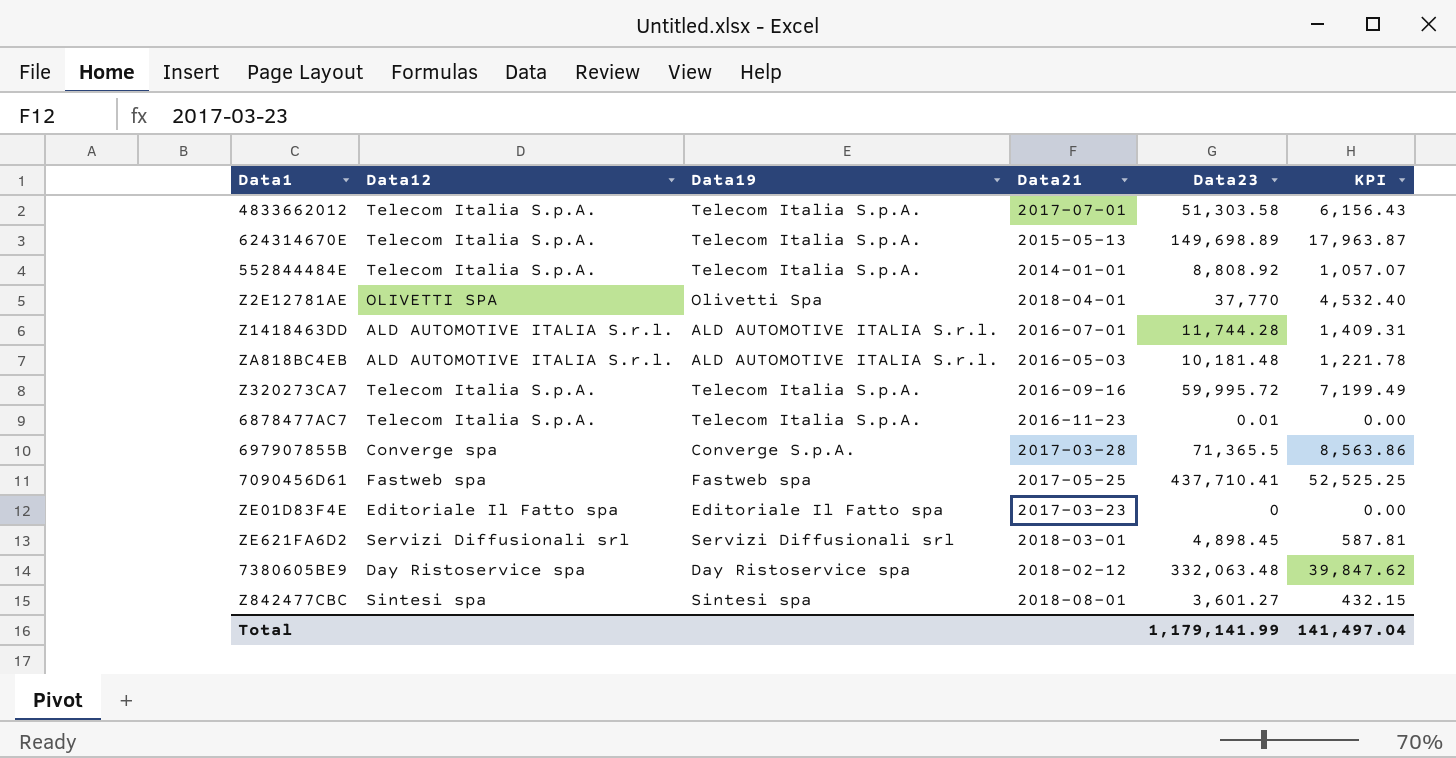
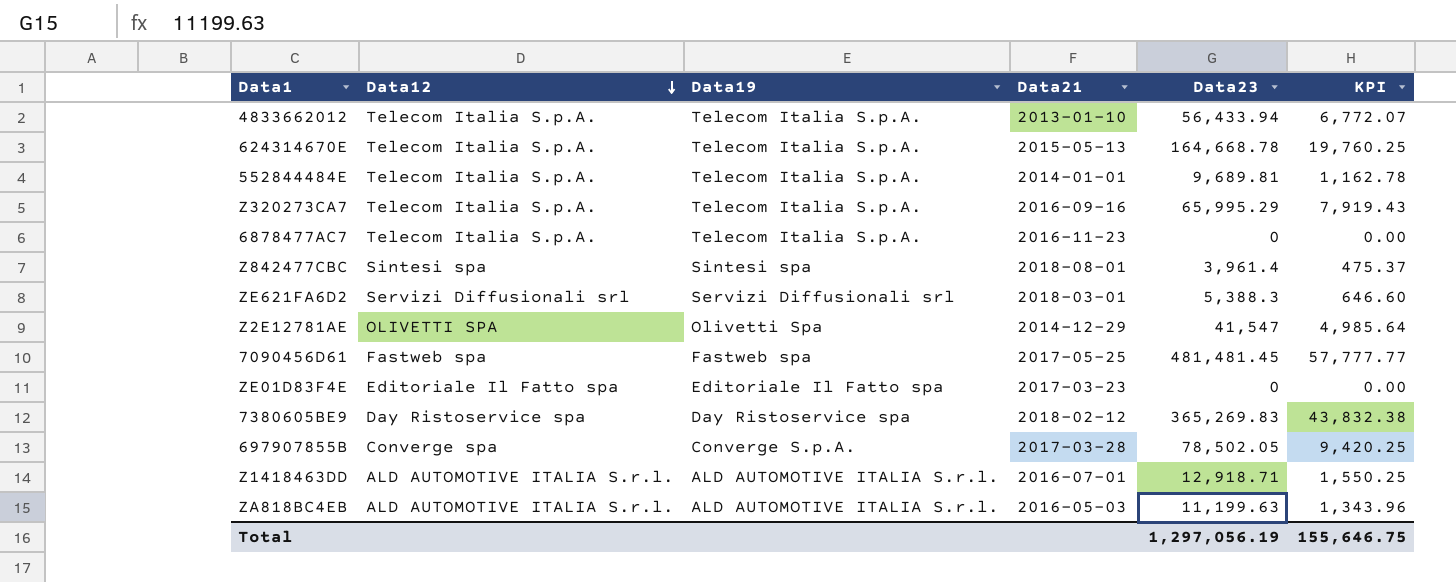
row order: none -> Data12 descending
4833662012 | Data21: 2017-07-01 -> 2013-01-10
4833662012 | Data23: 51,303.58 -> 56,433.94
4833662012 | KPI: 6,156.43 -> 6,772.07
624314670E | Data23: 149,698.89 -> 164,668.78
624314670E | KPI: 17,963.87 -> 19,760.25
552844484E | Data23: 8,808.92 -> 9,689.81
552844484E | KPI: 1,057.07 -> 1,162.78
Z320273CA7 | Data23: 59,995.72 -> 65,995.29
Z320273CA7 | KPI: 7,199.49 -> 7,919.43
6878477AC7 | Data23: 0.01 -> 0
Z842477CBC | Data23: 3,601.27 -> 3,961.4
Z842477CBC | KPI: 432.15 -> 475.37
ZE621FA6D2 | Data23: 4,898.45 -> 5,388.3
ZE621FA6D2 | KPI: 587.81 -> 646.60
Z2E12781AE | Data21: 2018-04-01 -> 2014-12-29
Z2E12781AE | Data23: 37,770 -> 41,547
Z2E12781AE | KPI: 4,532.40 -> 4,985.64
7090456D61 | Data23: 437,710.41 -> 481,481.45
7090456D61 | KPI: 52,525.25 -> 57,777.77
7380605BE9 | Data23: 332,063.48 -> 365,269.83
7380605BE9 | KPI: 39,847.62 -> 43,832.38
697907855B | Data23: 71,365.5 -> 78,502.05
697907855B | KPI: 8,563.86 -> 9,420.25
Z1418463DD | Data23: 11,744.28 -> 12,918.71
Z1418463DD | KPI: 1,409.31 -> 1,550.25
ZA818BC4EB | Data23: 10,181.48 -> 11,199.63
ZA818BC4EB | KPI: 1,221.78 -> 1,343.96
Total | Data23: 1,179,141.99 -> 1,297,056.19
Total | KPI: 141,497.04 -> 155,646.75

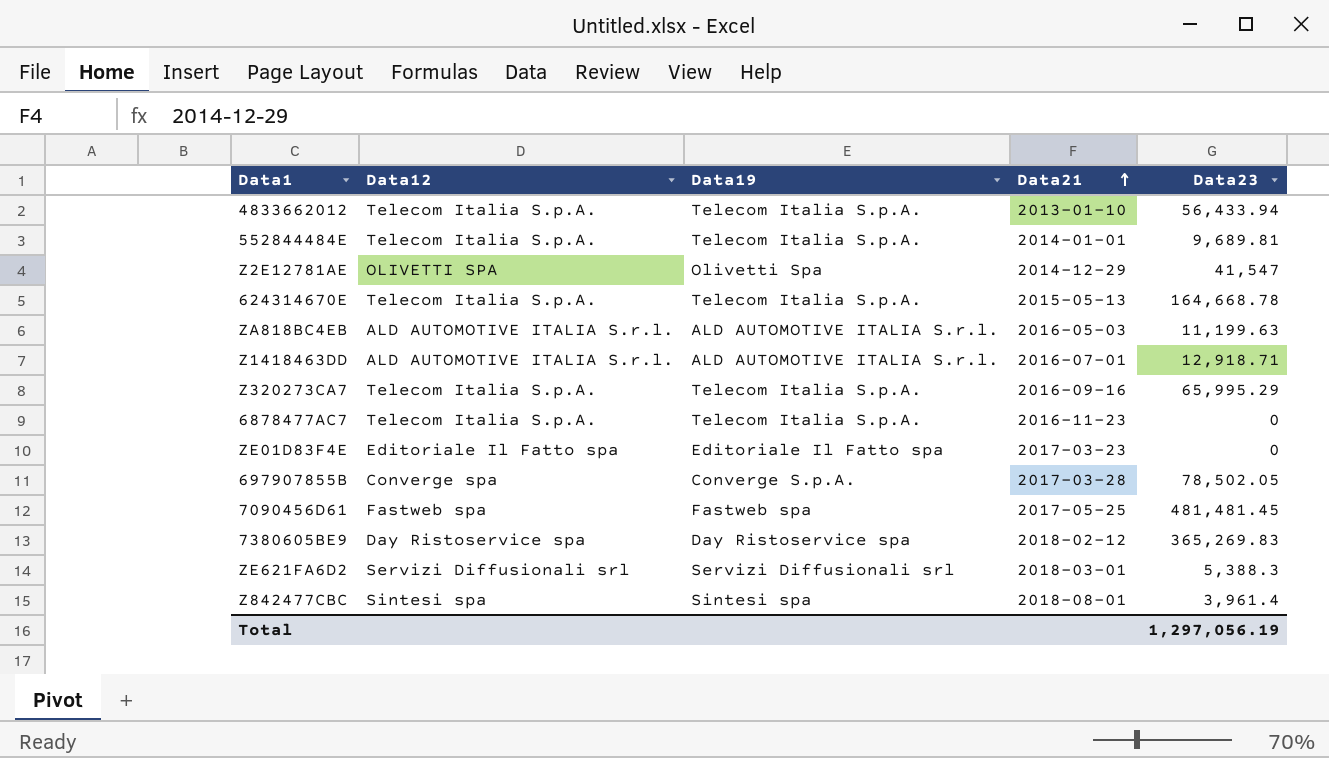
row order: Data12 descending -> Data21 ascending
column KPI | formula: [Data23] * 0.12 -> none

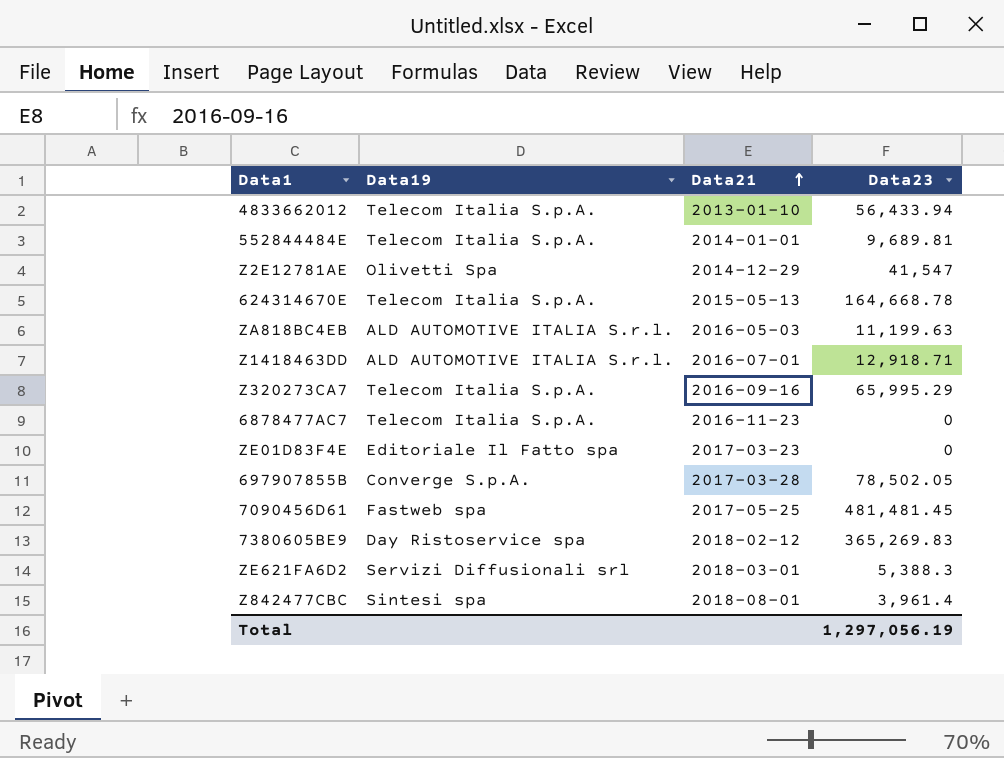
column Data12 | position: 2 -> none

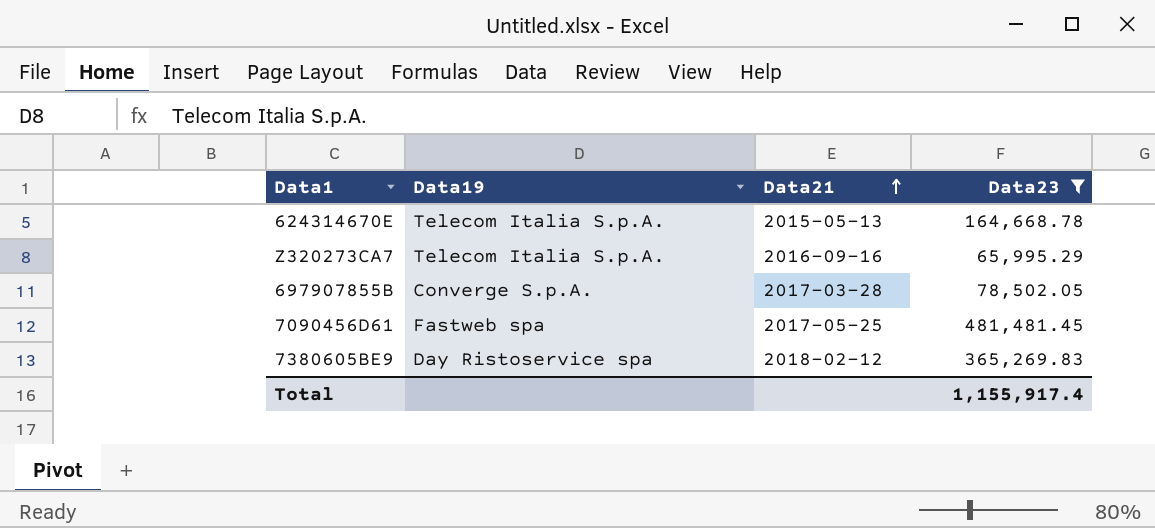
filter: none -> Data23 >= 65,995.29
Total | Data23: 1,297,056.19 -> 1,155,917.4

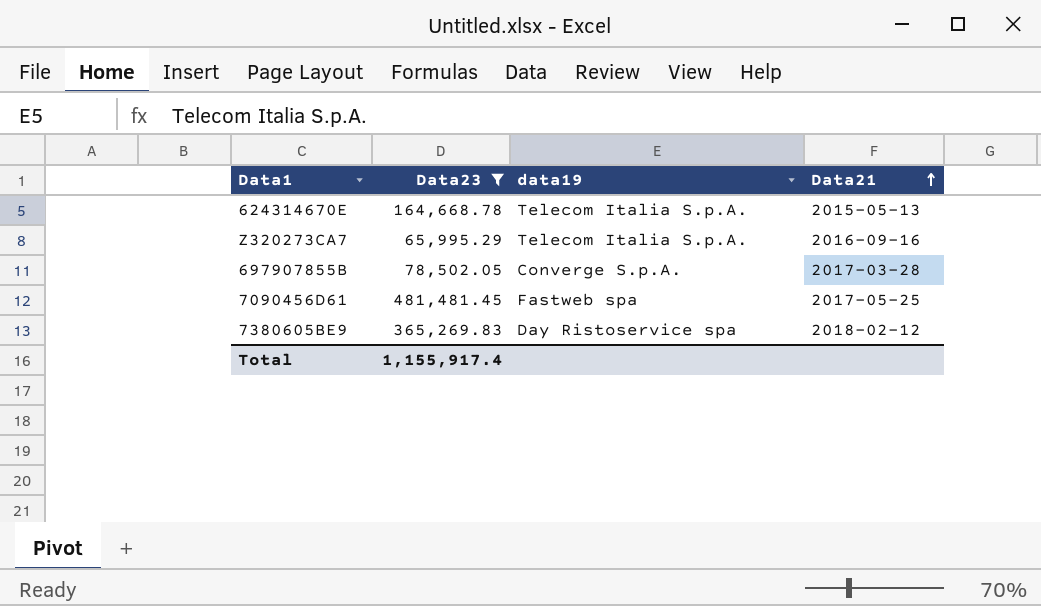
column Data23 | position: 4 -> 2
column name: Data19 -> data19

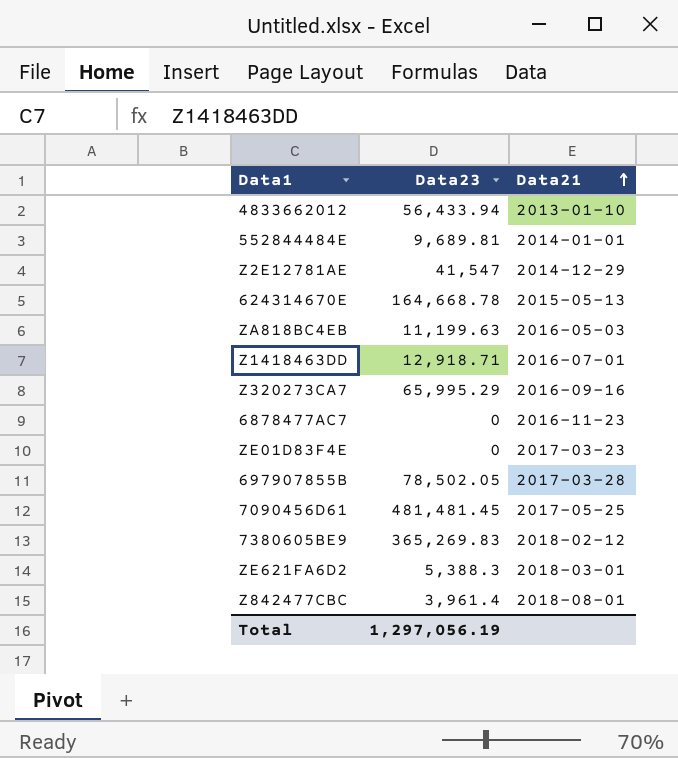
filter: Data23 >= 65,995.29 -> none
column data19 | position: 3 -> none
Total | Data23: 1,155,917.4 -> 1,297,056.19

